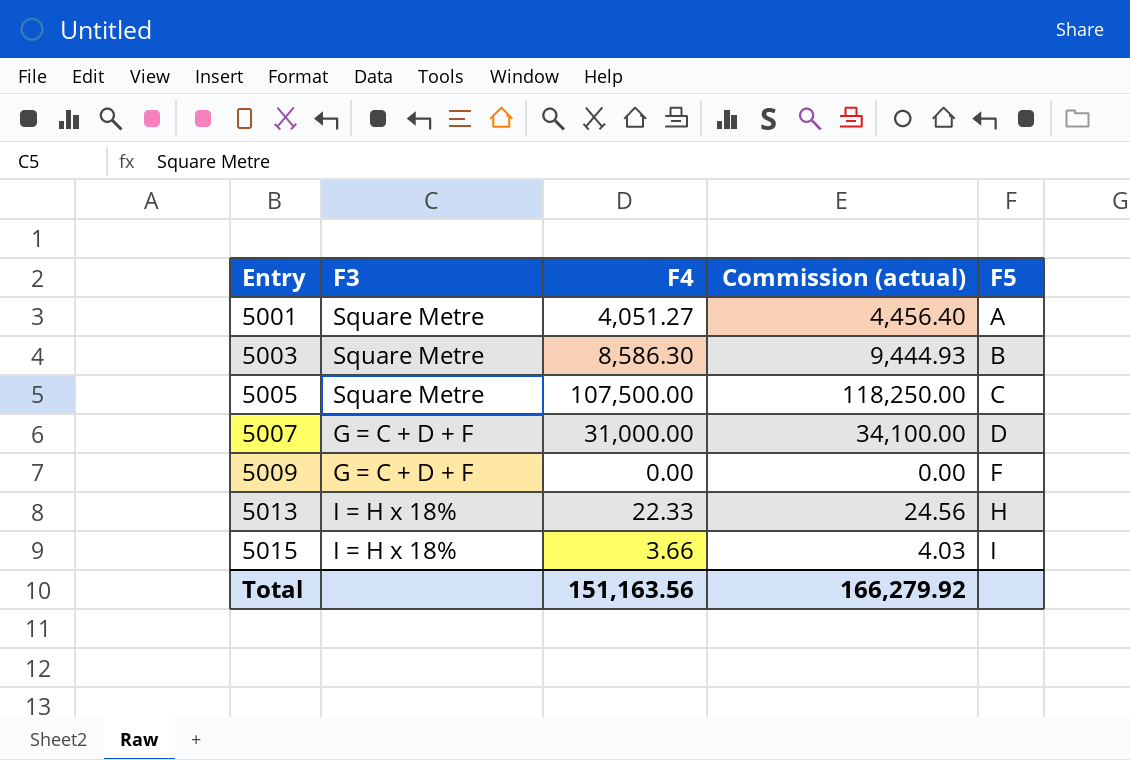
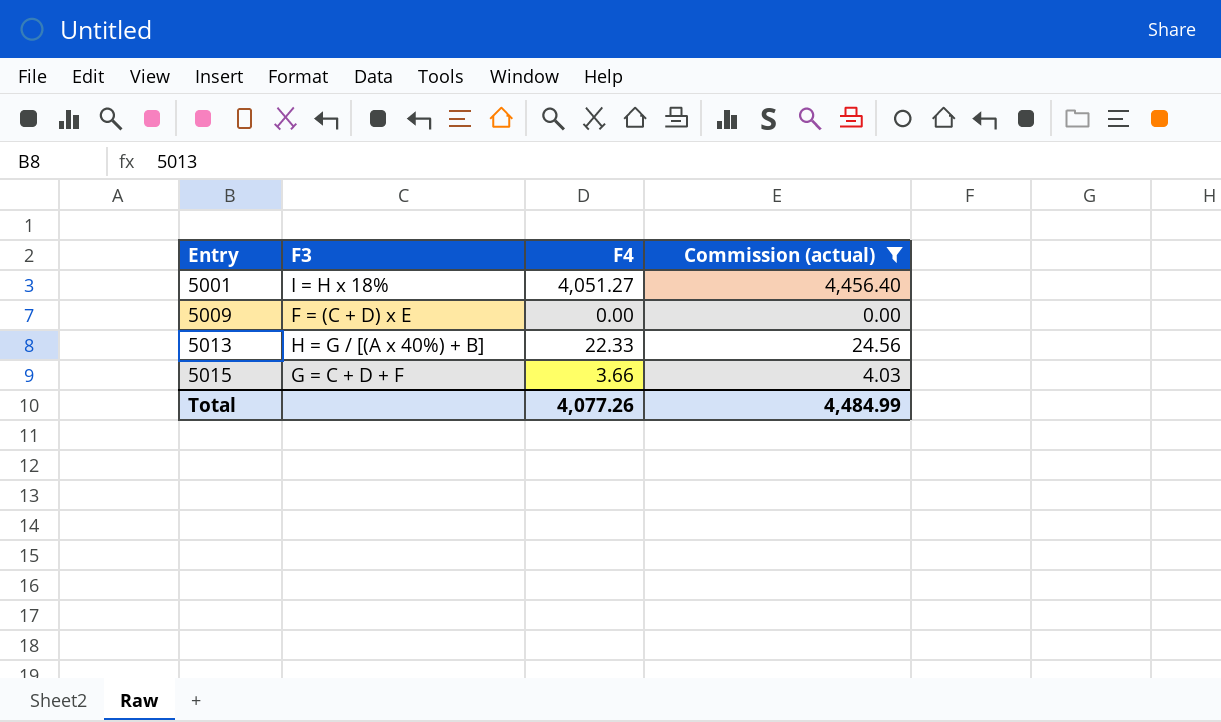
filter: none -> Commission (actual) <= 4,456.40
column F5 | position: 5 -> none
5001 | F3: Square Metre -> I = H x 18%
5009 | F3: G = C + D + F -> F = (C + D) x E
5013 | F3: I = H x 18% -> H = G / [(A x 40%) + B]
5015 | F3: I = H x 18% -> G = C + D + F
Total | F4: 151,163.56 -> 4,077.26
Total | Commission (actual): 166,279.92 -> 4,484.99

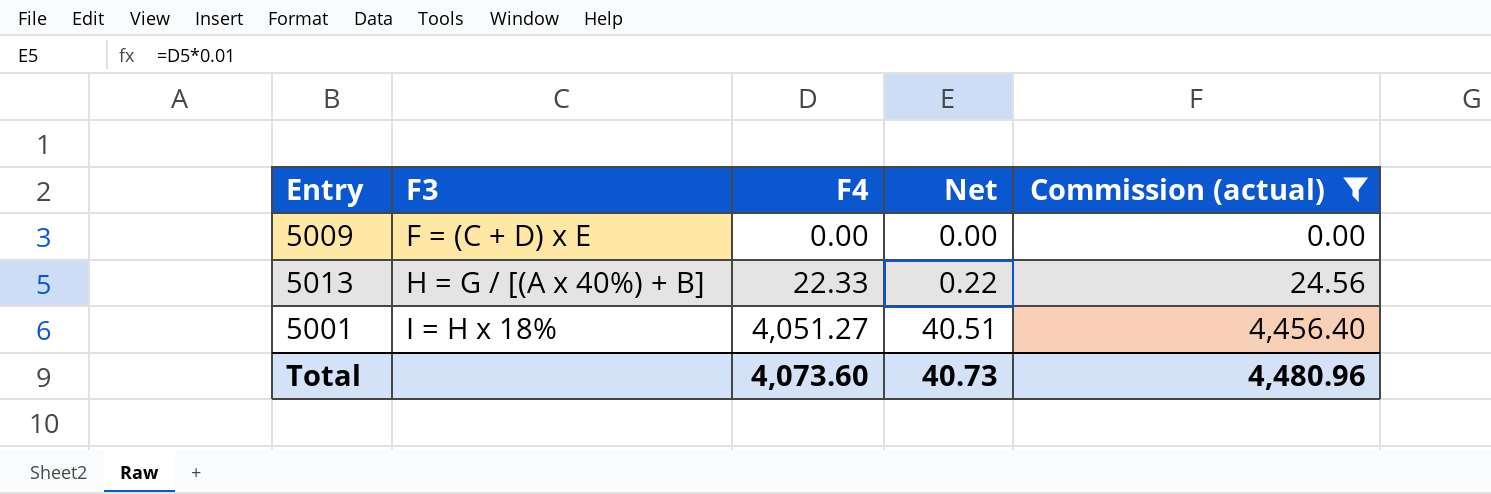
row order: Entry ascending -> F3 ascending
column Net | formula: none -> [F4] * 0.01
row 5015: G = C + D + F | 3.66 | 4.03 -> none
Total | F4: 4,077.26 -> 4,073.60
Total | Commission (actual): 4,484.99 -> 4,480.96

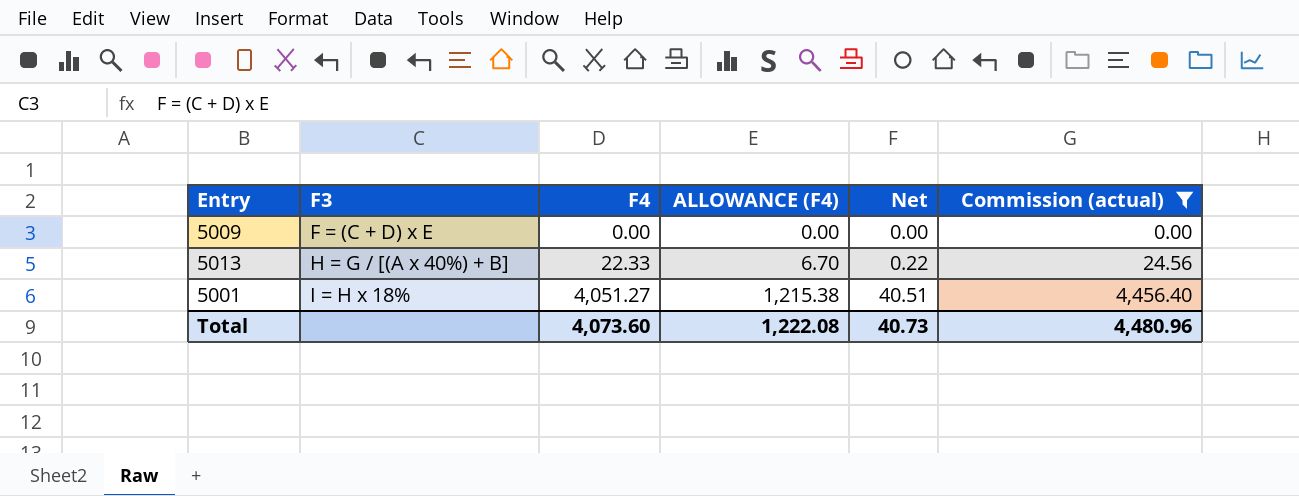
column ALLOWANCE (F4) | formula: none -> [F4] * 0.3

